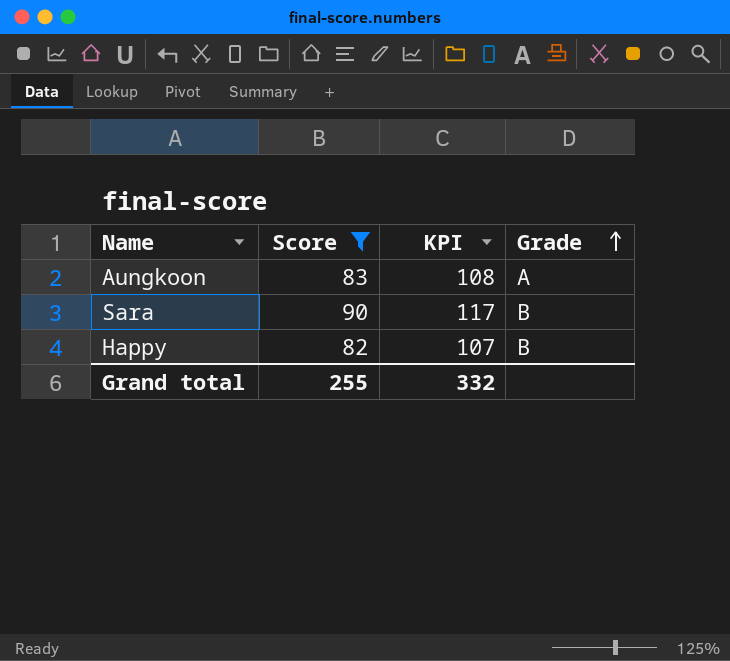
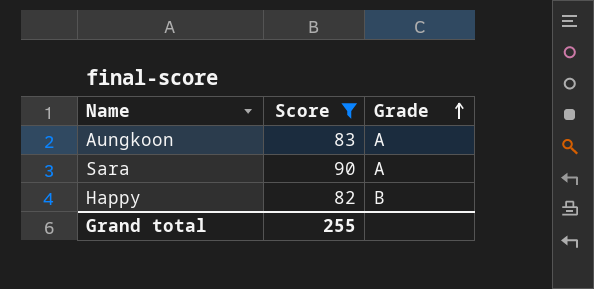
column KPI | formula: [Score] * 1.3 -> none
Sara | Grade: B -> A

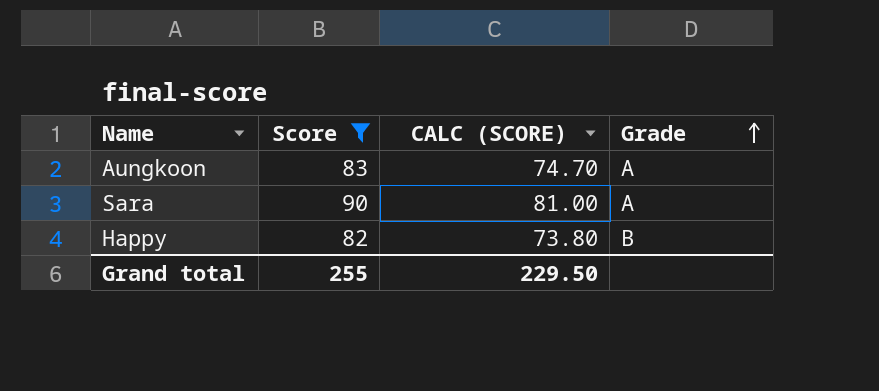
column CALC (SCORE) | formula: none -> [Score] * 0.9

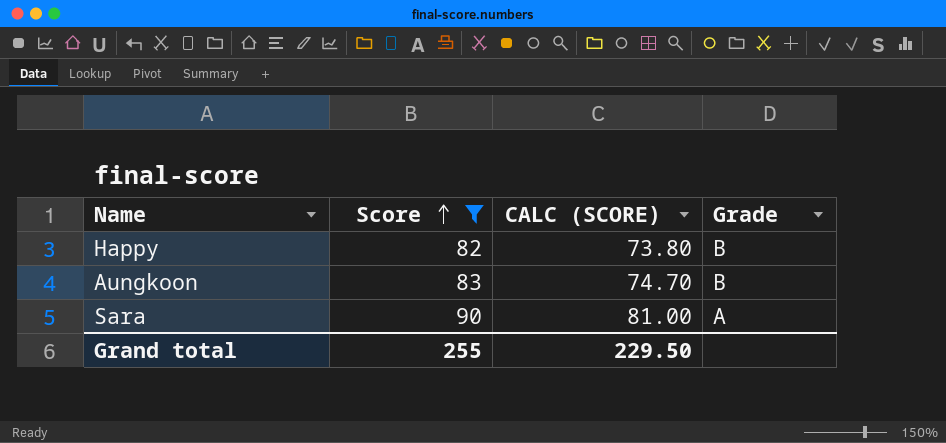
row order: Grade ascending -> Score ascending
Aungkoon | Grade: A -> B

